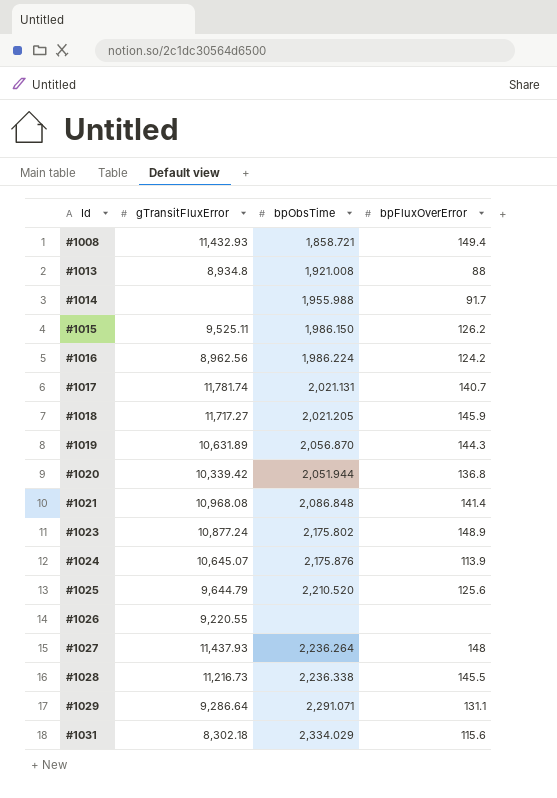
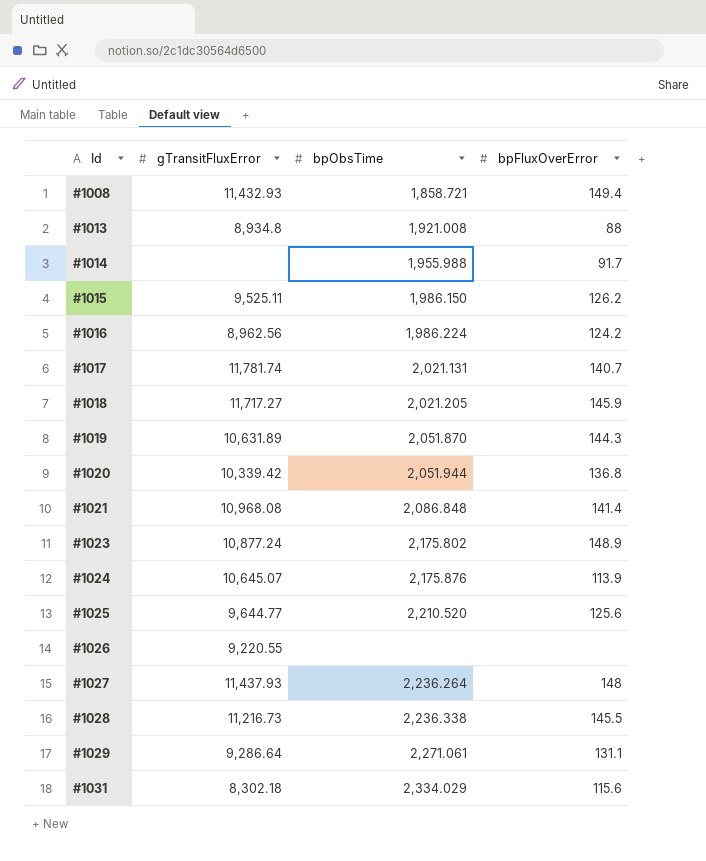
#1019 | bpObsTime: 2,056.870 -> 2,051.870
#1025 | gTransitFluxError: 9,644.79 -> 9,644.77
#1029 | bpObsTime: 2,291.071 -> 2,271.061

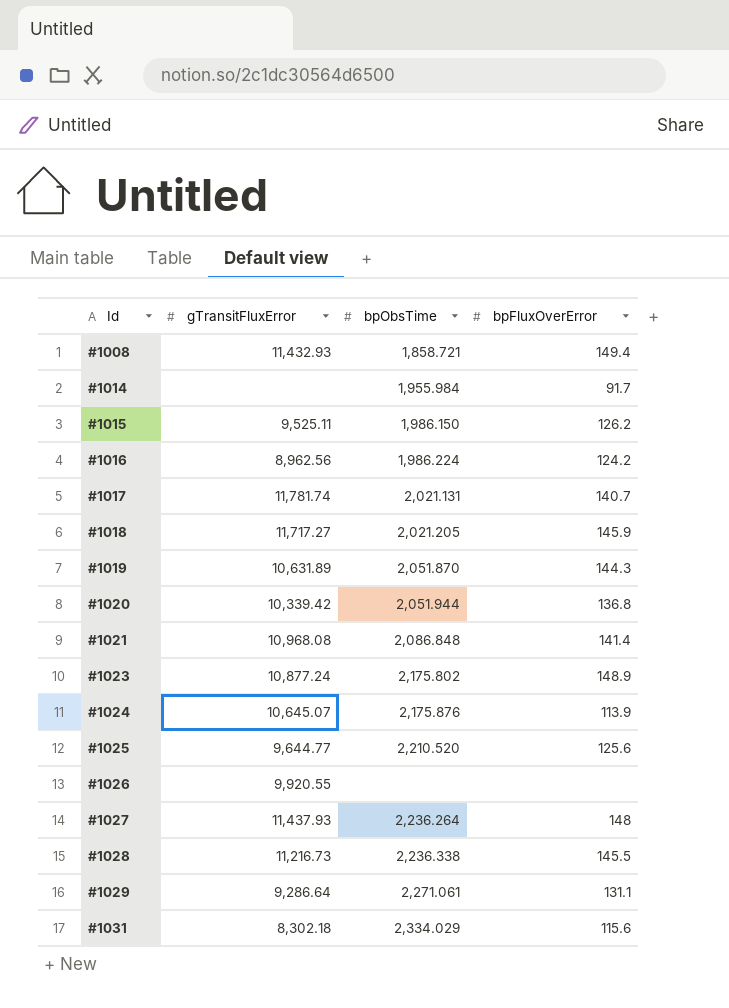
row #1013: 8,934.8 | 1,921.008 | 88 -> none
#1014 | bpObsTime: 1,955.988 -> 1,955.984
#1026 | gTransitFluxError: 9,220.55 -> 9,920.55

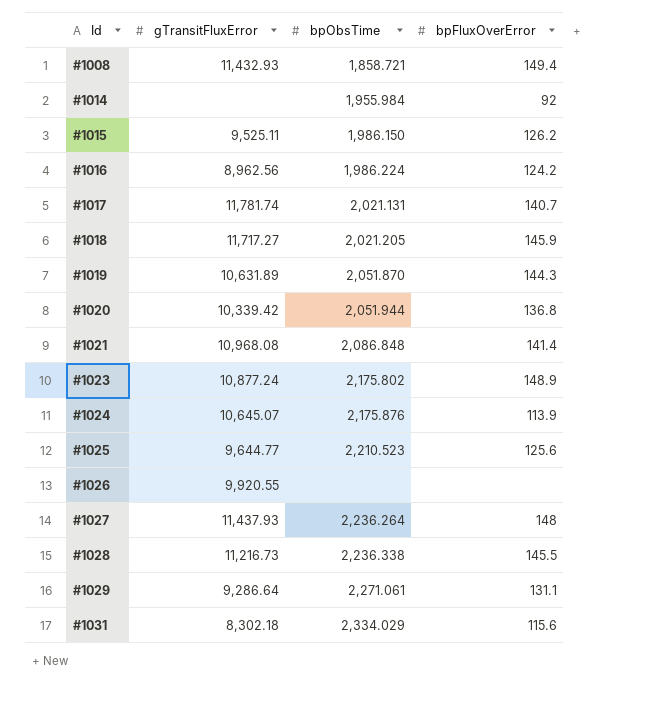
#1014 | bpFluxOverError: 91.7 -> 92
#1025 | bpObsTime: 2,210.520 -> 2,210.523

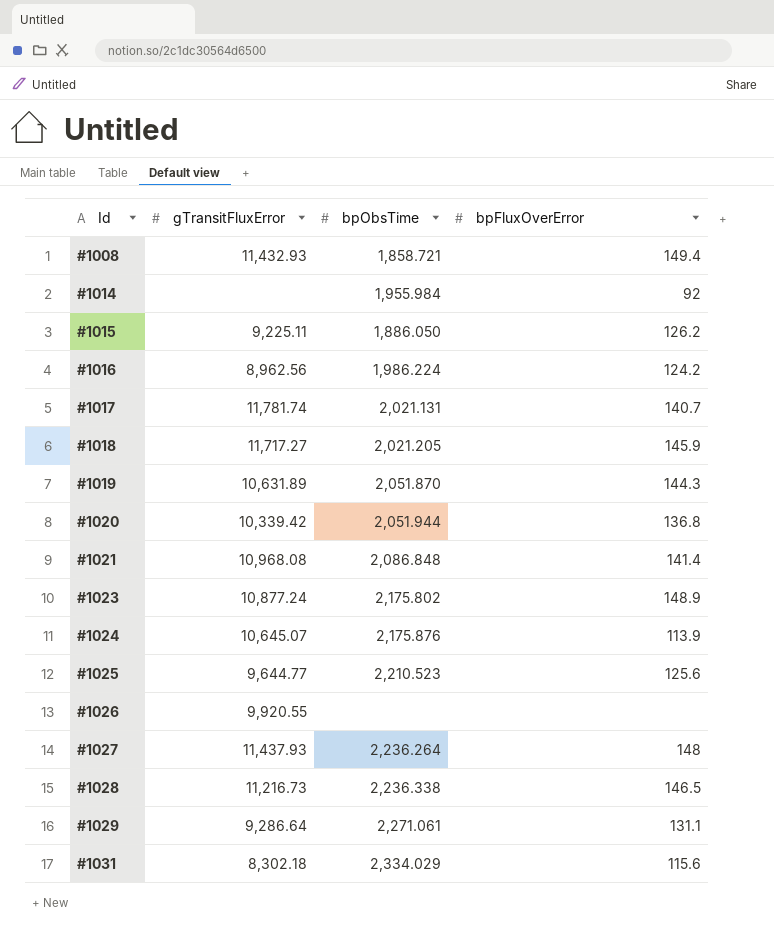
#1015 | gTransitFluxError: 9,525.11 -> 9,225.11
#1015 | bpObsTime: 1,986.150 -> 1,886.050
#1028 | bpFluxOverError: 145.5 -> 146.5

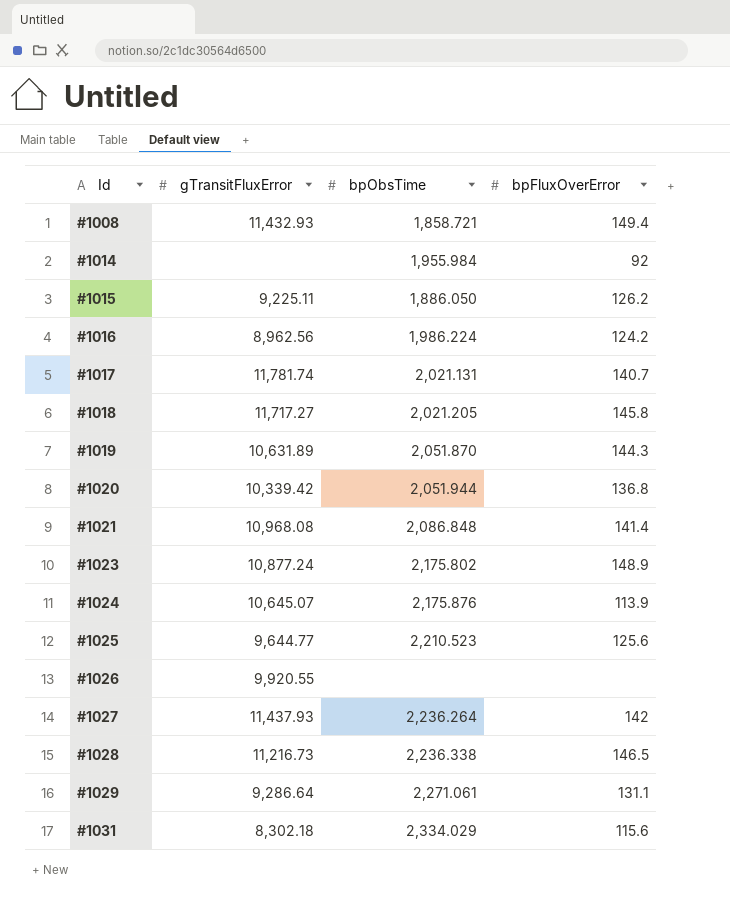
#1018 | bpFluxOverError: 145.9 -> 145.8
#1027 | bpFluxOverError: 148 -> 142

